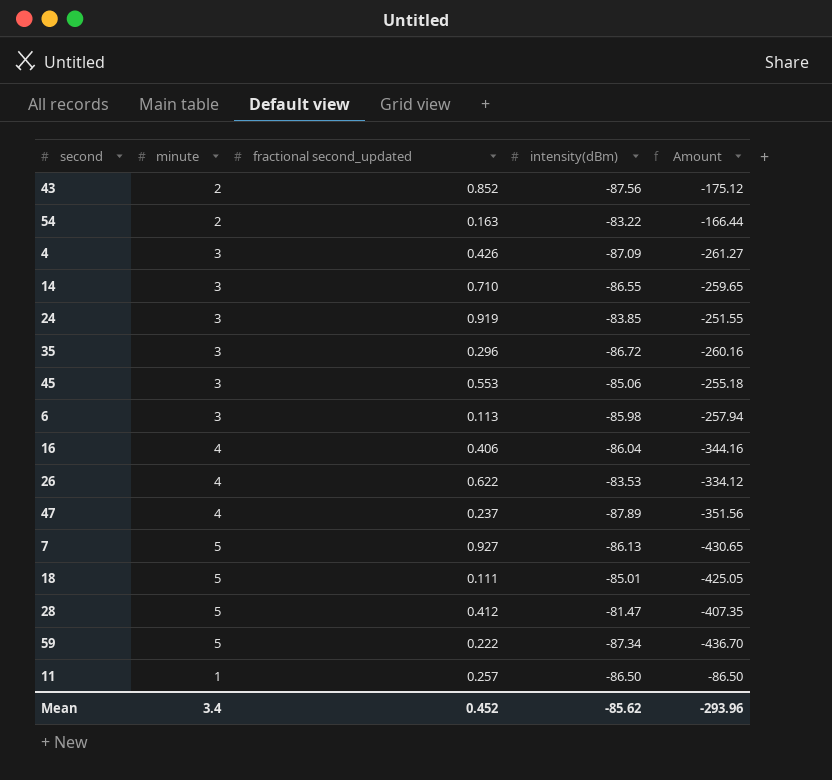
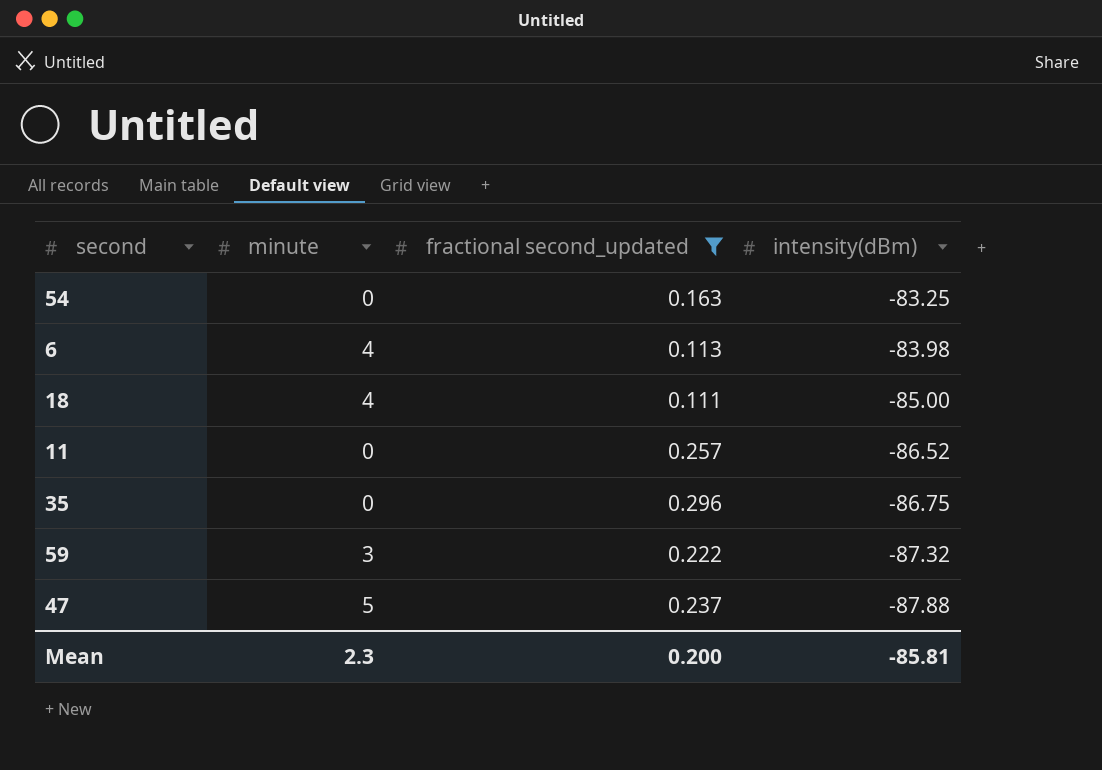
filter: none -> fractional second_updated <= 0.296
row order: none -> intensity(dBm) descending
column Amount | formula: [minute] * [intensity(dBm)] -> none
54 | minute: 2 -> 0
54 | intensity(dBm): -83.22 -> -83.25
6 | minute: 3 -> 4
6 | intensity(dBm): -85.98 -> -83.98
18 | minute: 5 -> 4
18 | intensity(dBm): -85.01 -> -85.00
11 | minute: 1 -> 0
11 | intensity(dBm): -86.50 -> -86.52
35 | minute: 3 -> 0
35 | intensity(dBm): -86.72 -> -86.75
59 | minute: 5 -> 3
59 | intensity(dBm): -87.34 -> -87.32
47 | minute: 4 -> 5
47 | intensity(dBm): -87.89 -> -87.88
Mean | minute: 3.4 -> 2.3
Mean | fractional second_updated: 0.452 -> 0.200
Mean | intensity(dBm): -85.62 -> -85.81

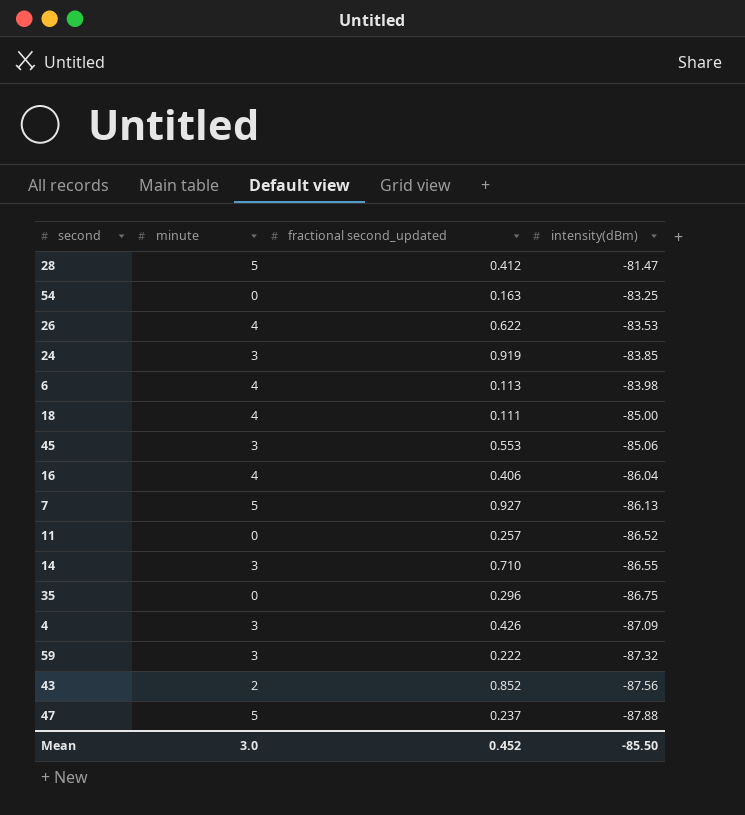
filter: fractional second_updated <= 0.296 -> none
Mean | minute: 2.3 -> 3.0
Mean | fractional second_updated: 0.200 -> 0.452
Mean | intensity(dBm): -85.81 -> -85.50

